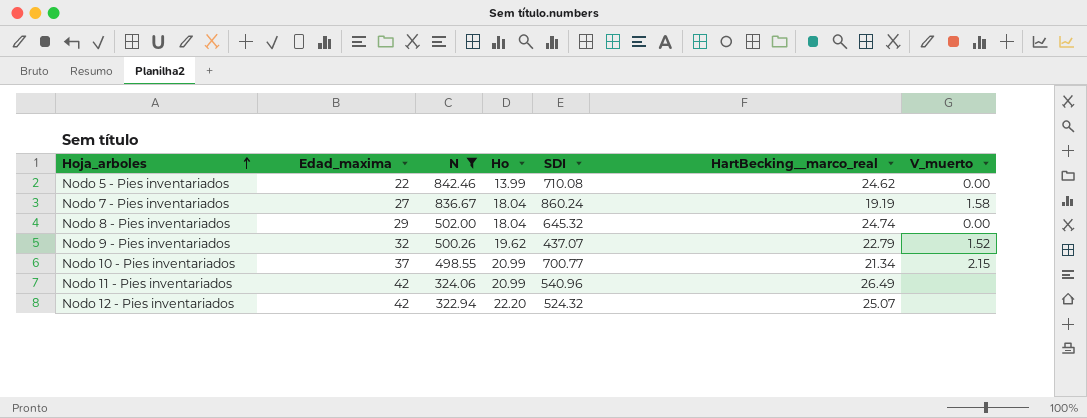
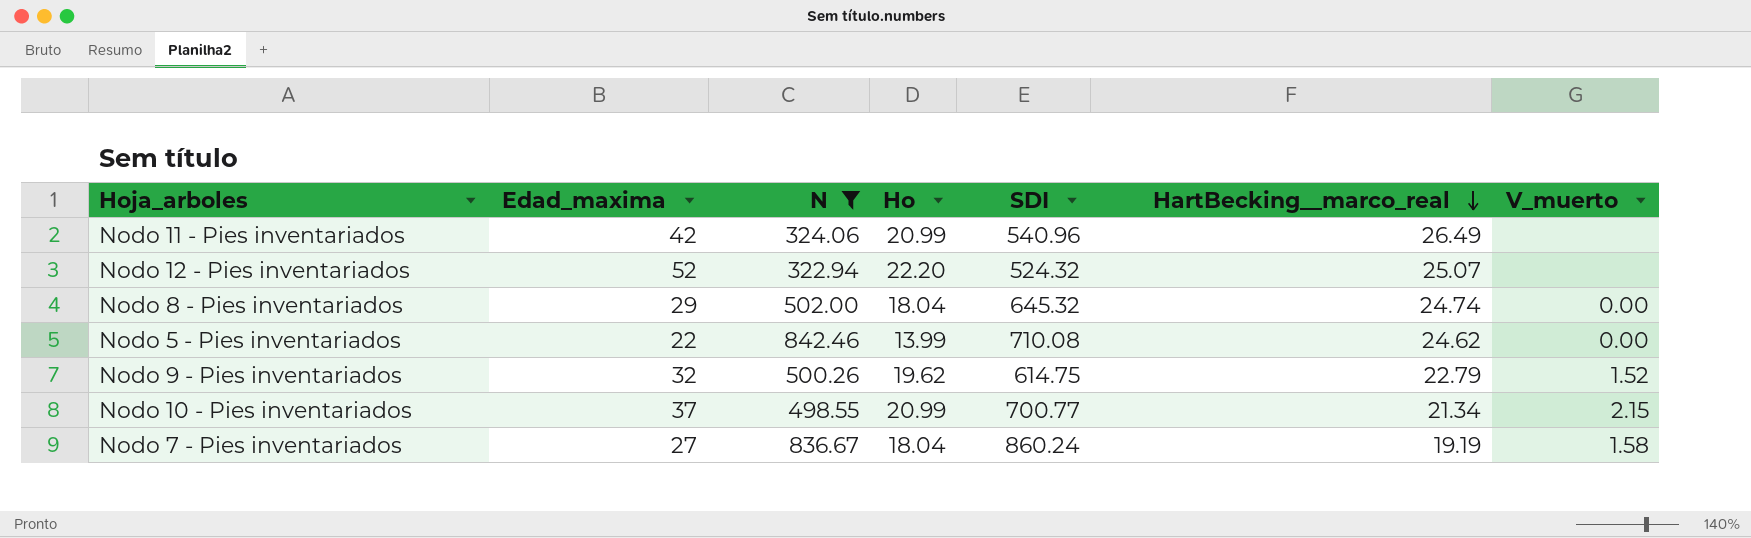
row order: Hoja_arboles ascending -> HartBecking__marco_real descending
Nodo 12 - Pies inventariados | Edad_maxima: 42 -> 52
Nodo 9 - Pies inventariados | SDI: 437.07 -> 614.75

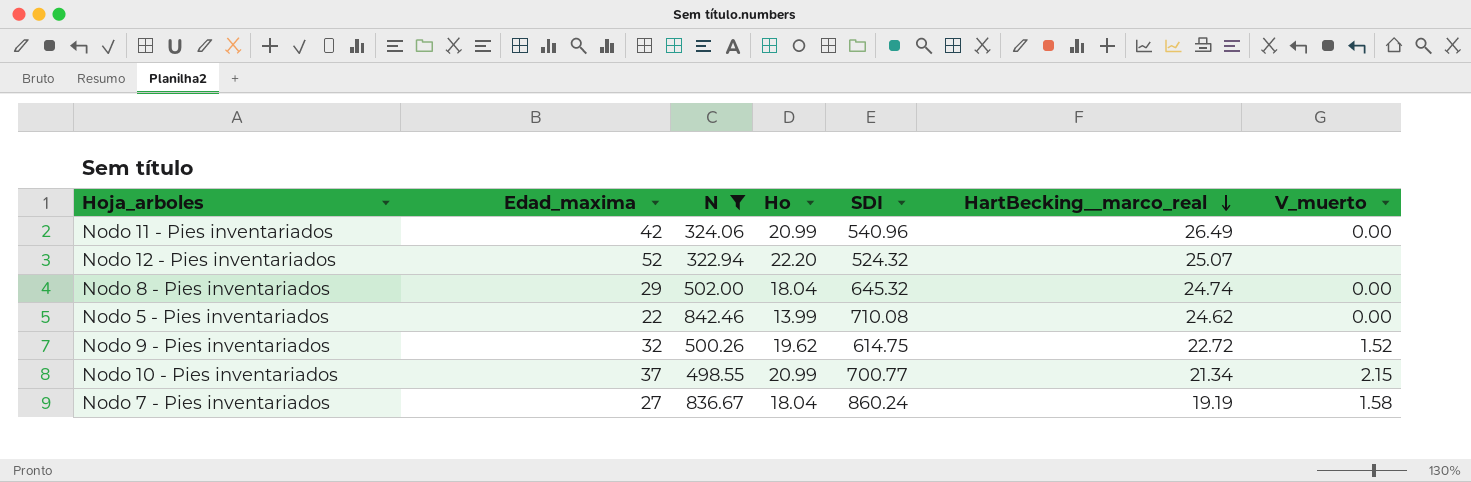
Nodo 11 - Pies inventariados | V_muerto: none -> 0.00
Nodo 9 - Pies inventariados | HartBecking__marco_real: 22.79 -> 22.72

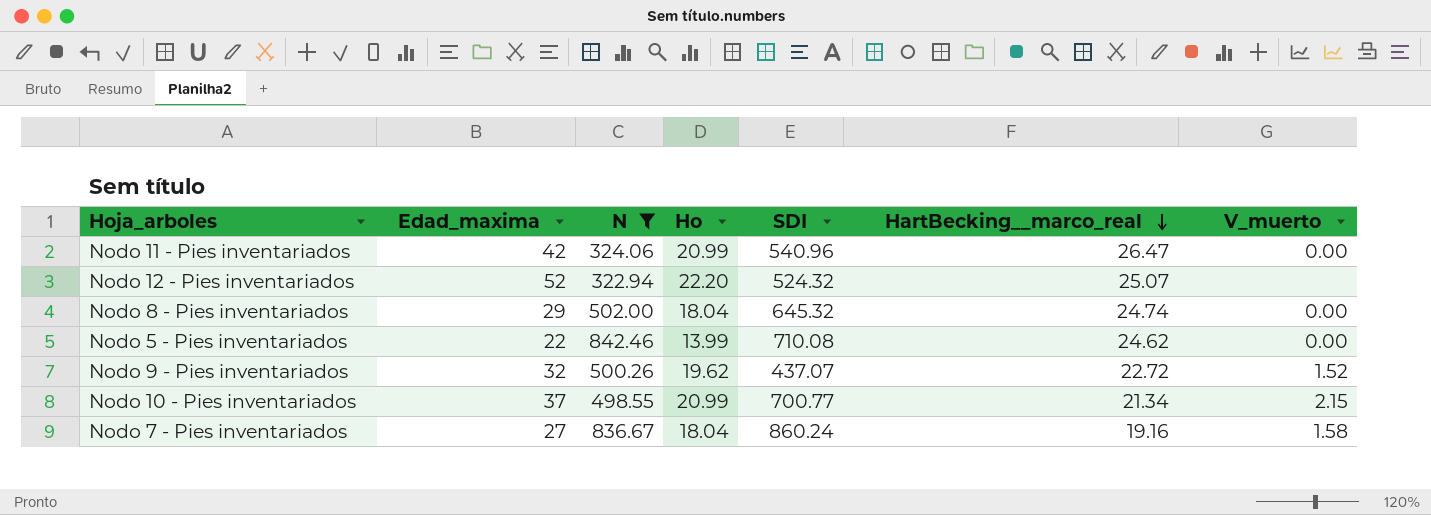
Nodo 11 - Pies inventariados | HartBecking__marco_real: 26.49 -> 26.47
Nodo 9 - Pies inventariados | SDI: 614.75 -> 437.07
Nodo 7 - Pies inventariados | HartBecking__marco_real: 19.19 -> 19.16

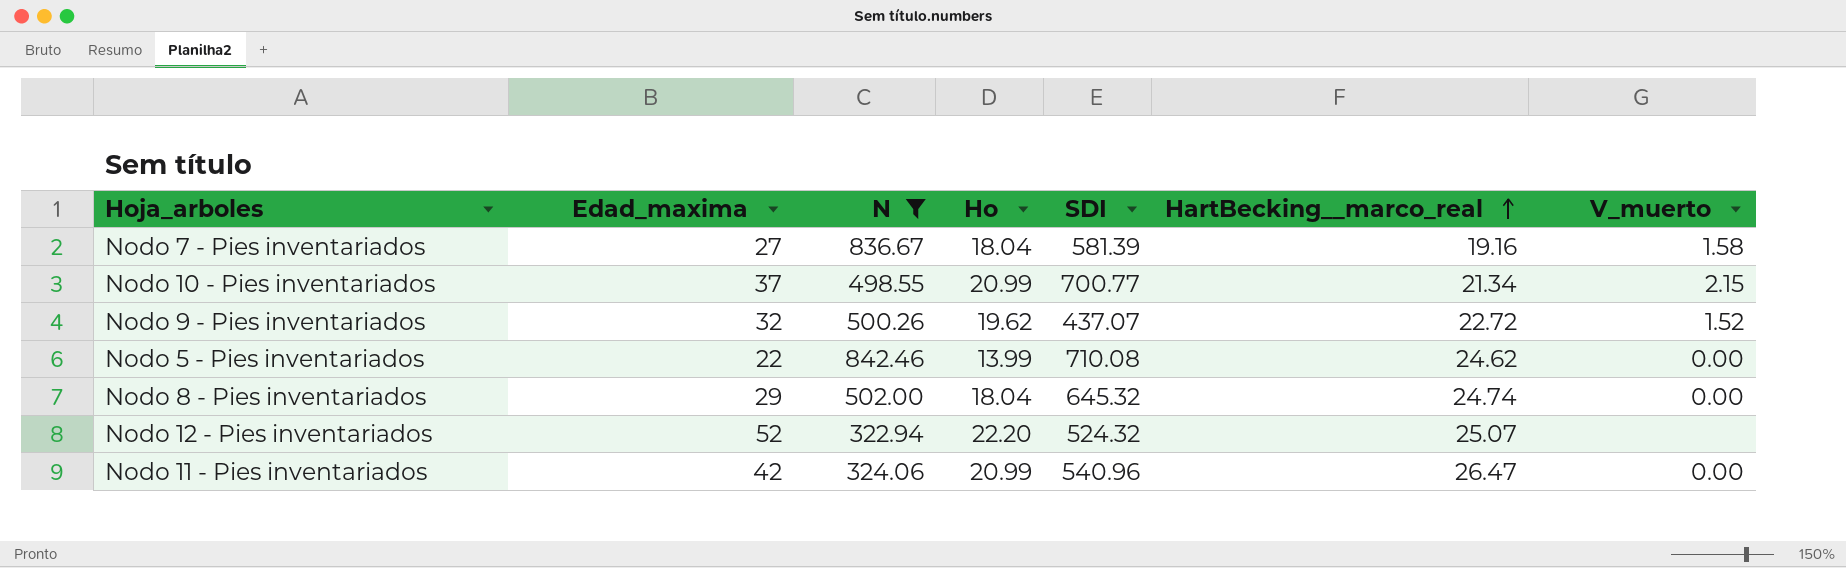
row order: HartBecking__marco_real descending -> HartBecking__marco_real ascending
Nodo 7 - Pies inventariados | SDI: 860.24 -> 581.39

